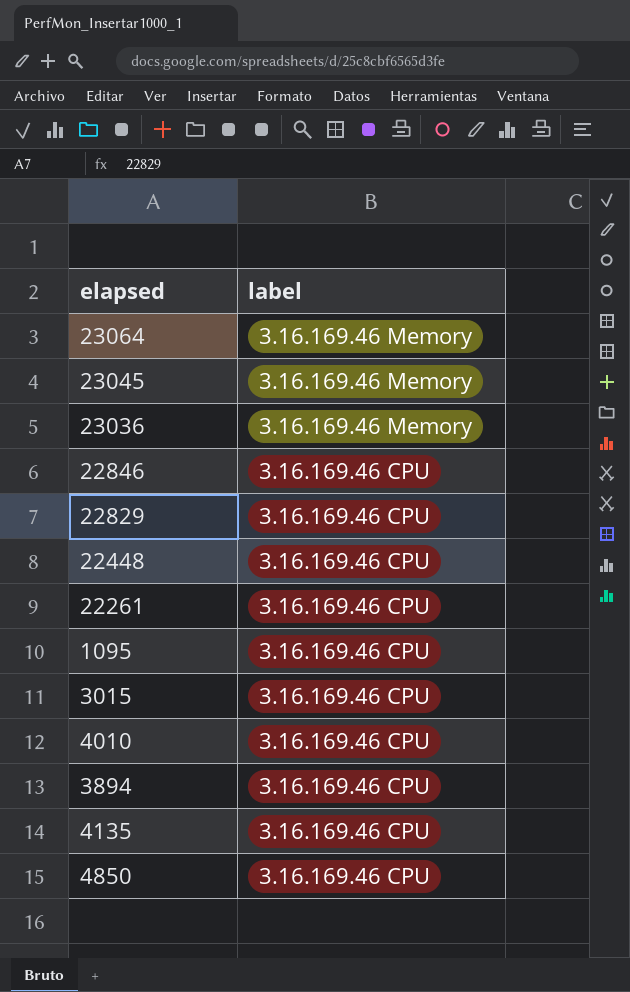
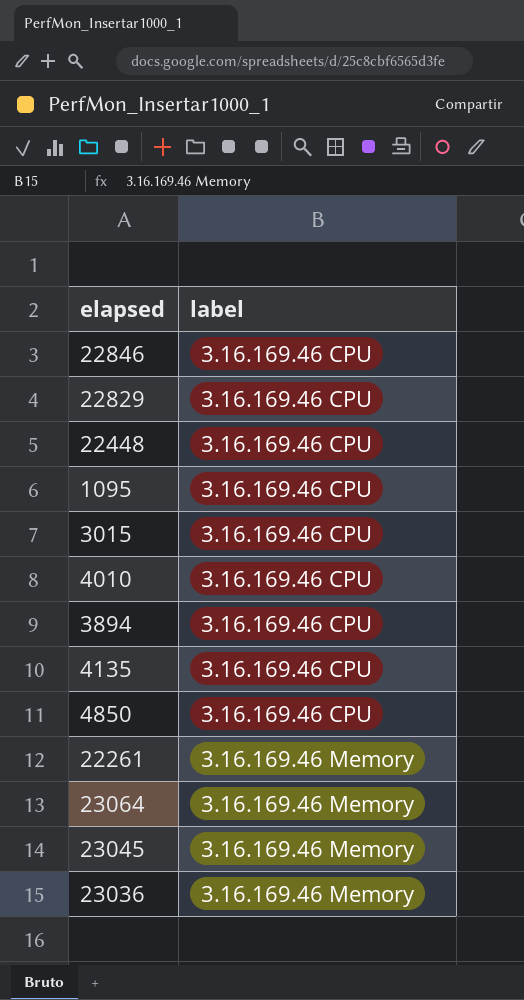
row order: label descending -> label ascending
22261 | label: 3.16.169.46 CPU -> 3.16.169.46 Memory

